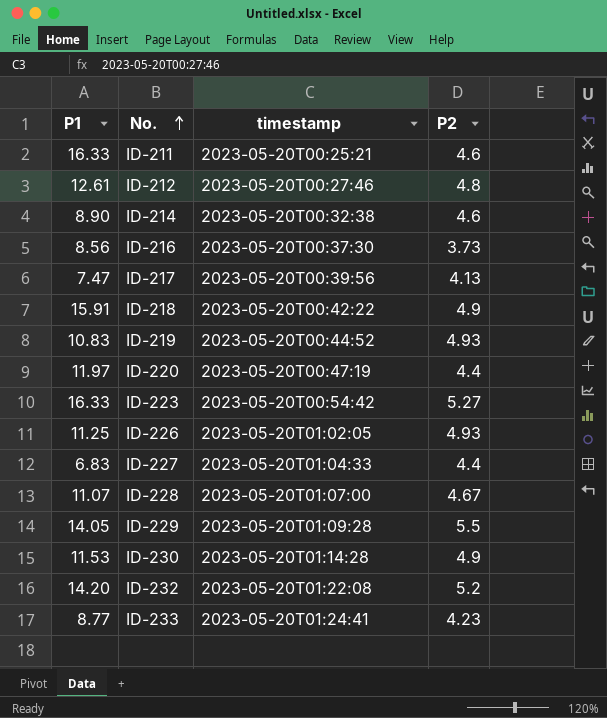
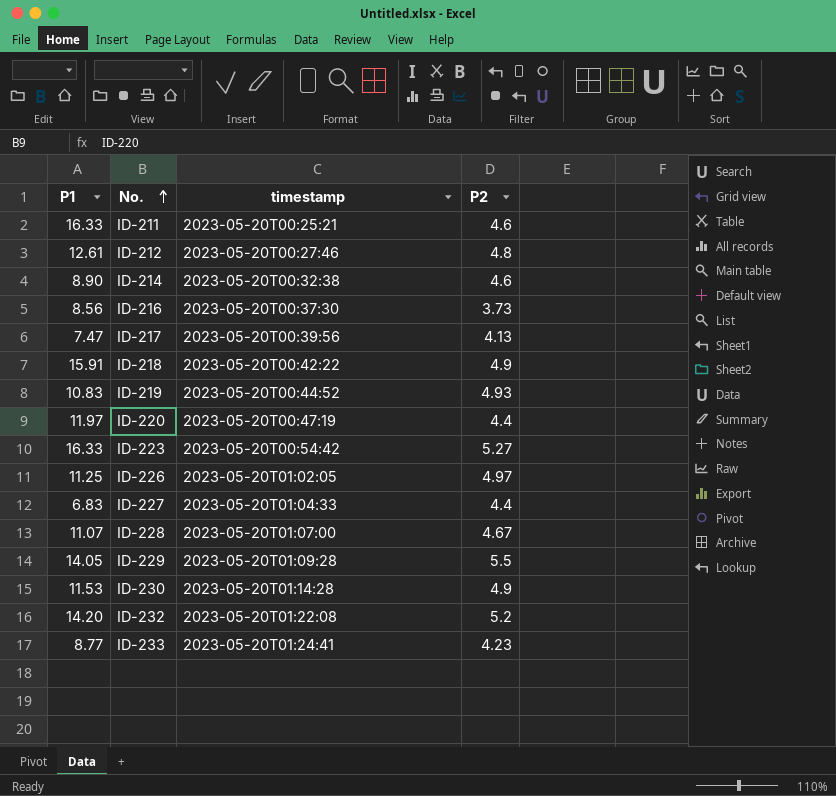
ID-226 | P2: 4.93 -> 4.97

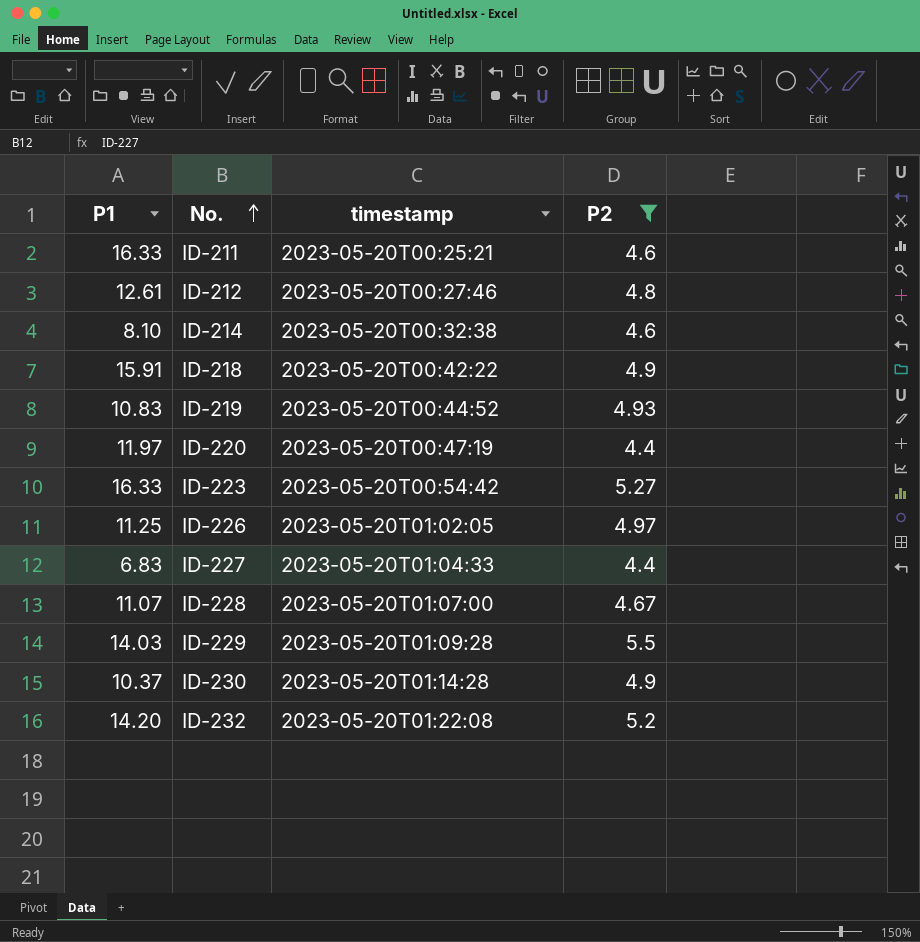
filter: none -> P2 >= 4.4
ID-214 | P1: 8.90 -> 8.10
ID-229 | P1: 14.05 -> 14.03
ID-230 | P1: 11.53 -> 10.37

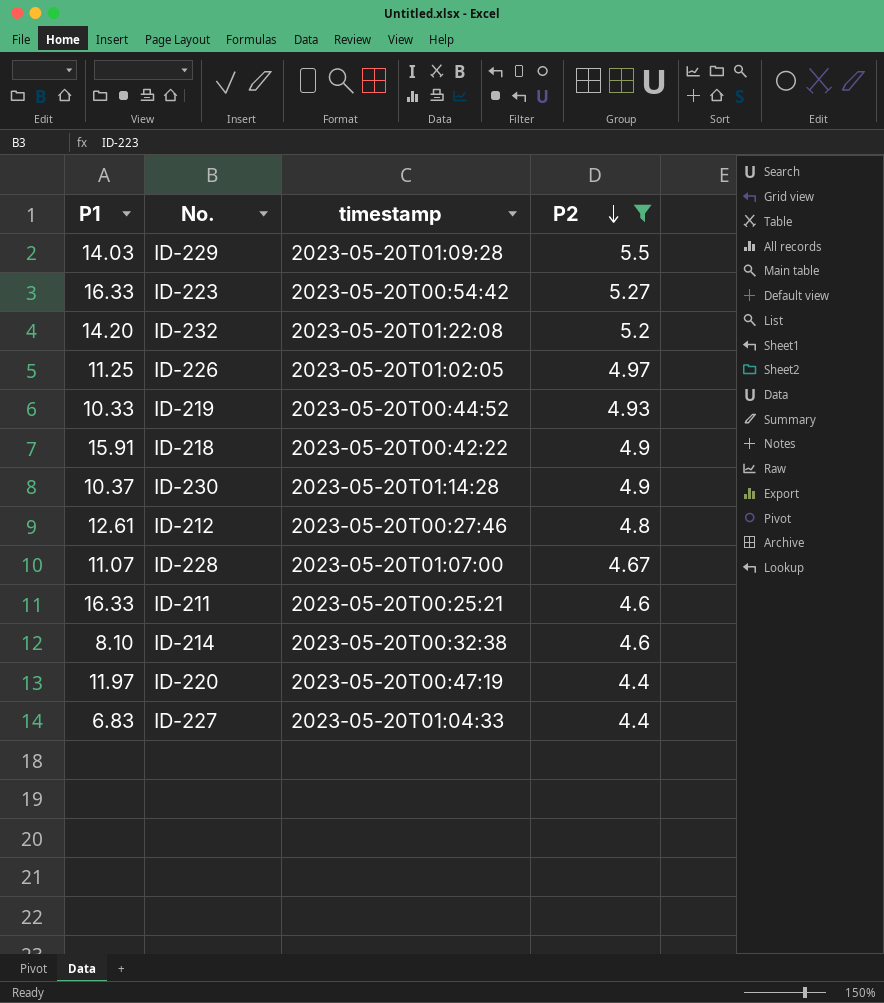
row order: No. ascending -> P2 descending
ID-219 | P1: 10.83 -> 10.33

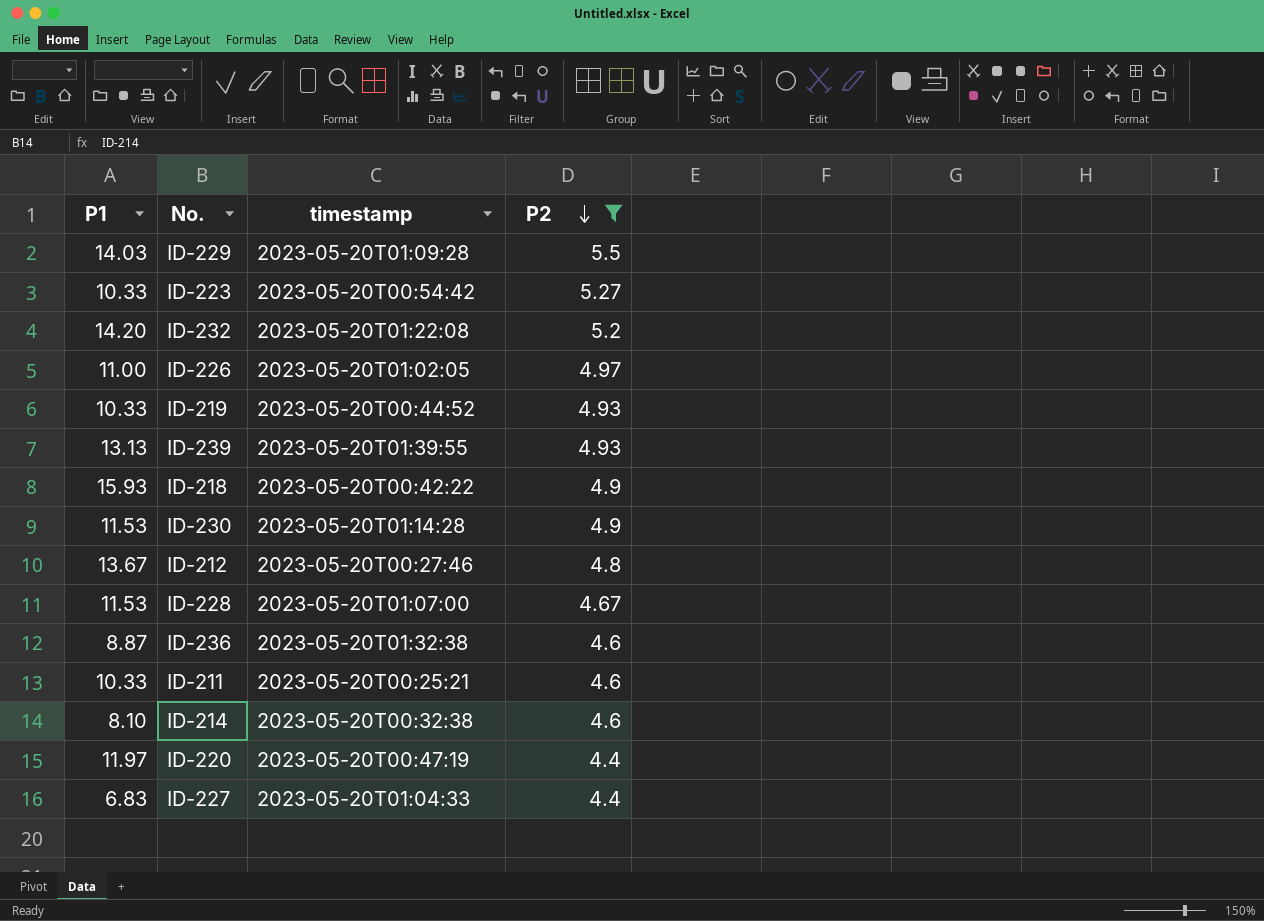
ID-223 | P1: 16.33 -> 10.33
ID-226 | P1: 11.25 -> 11.00
row ID-239: none -> 13.13 | 2023-05-20T01:39:55 | 4.93
ID-218 | P1: 15.91 -> 15.93
ID-230 | P1: 10.37 -> 11.53
ID-212 | P1: 12.61 -> 13.67
ID-228 | P1: 11.07 -> 11.53
row ID-236: none -> 8.87 | 2023-05-20T01:32:38 | 4.6
ID-211 | P1: 16.33 -> 10.33

